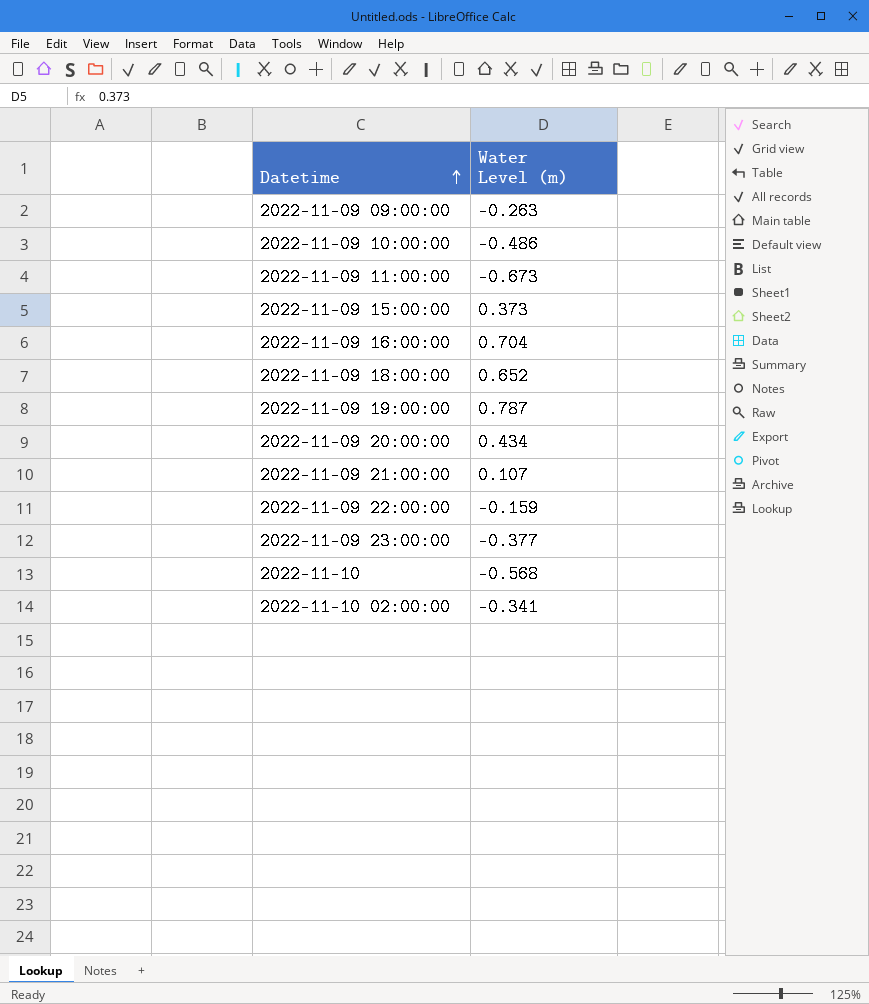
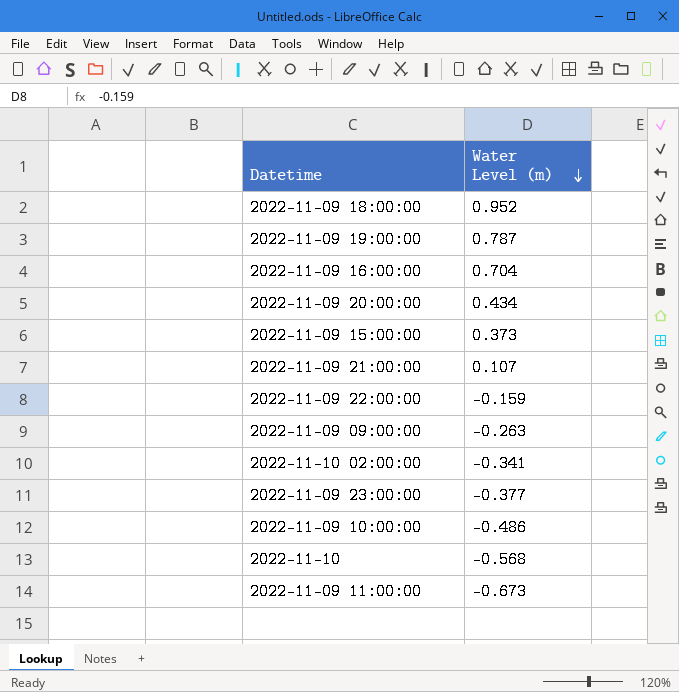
row order: Datetime ascending -> Water Level (m) descending
2022-11-09 18:00:00 | Water Level (m): 0.652 -> 0.952

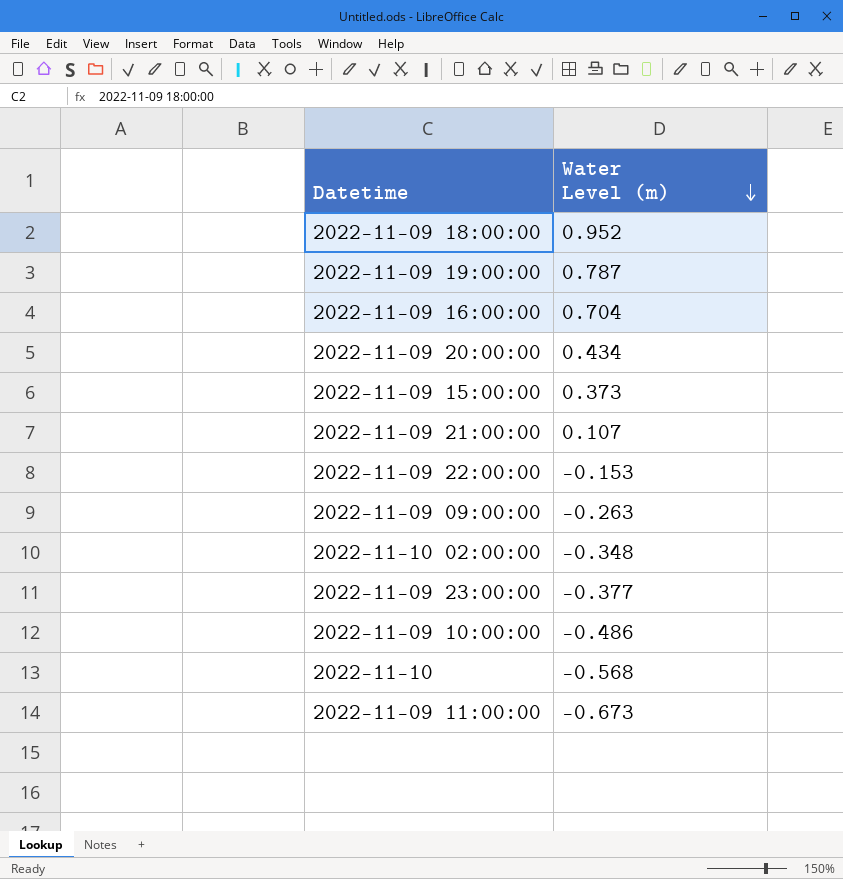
2022-11-09 22:00:00 | Water Level (m): -0.159 -> -0.153
2022-11-10 02:00:00 | Water Level (m): -0.341 -> -0.348

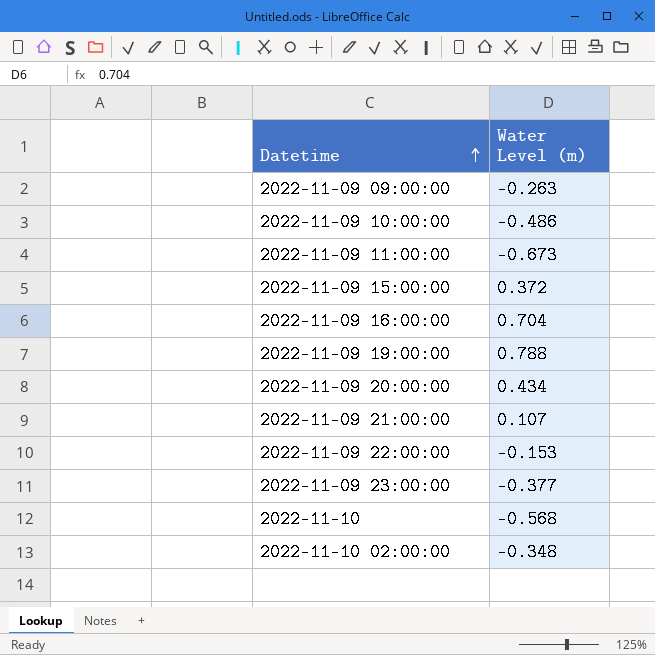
row order: Water Level (m) descending -> Datetime ascending
row 2022-11-09 18:00:00: 0.952 -> none
2022-11-09 15:00:00 | Water Level (m): 0.373 -> 0.372
2022-11-09 19:00:00 | Water Level (m): 0.787 -> 0.788

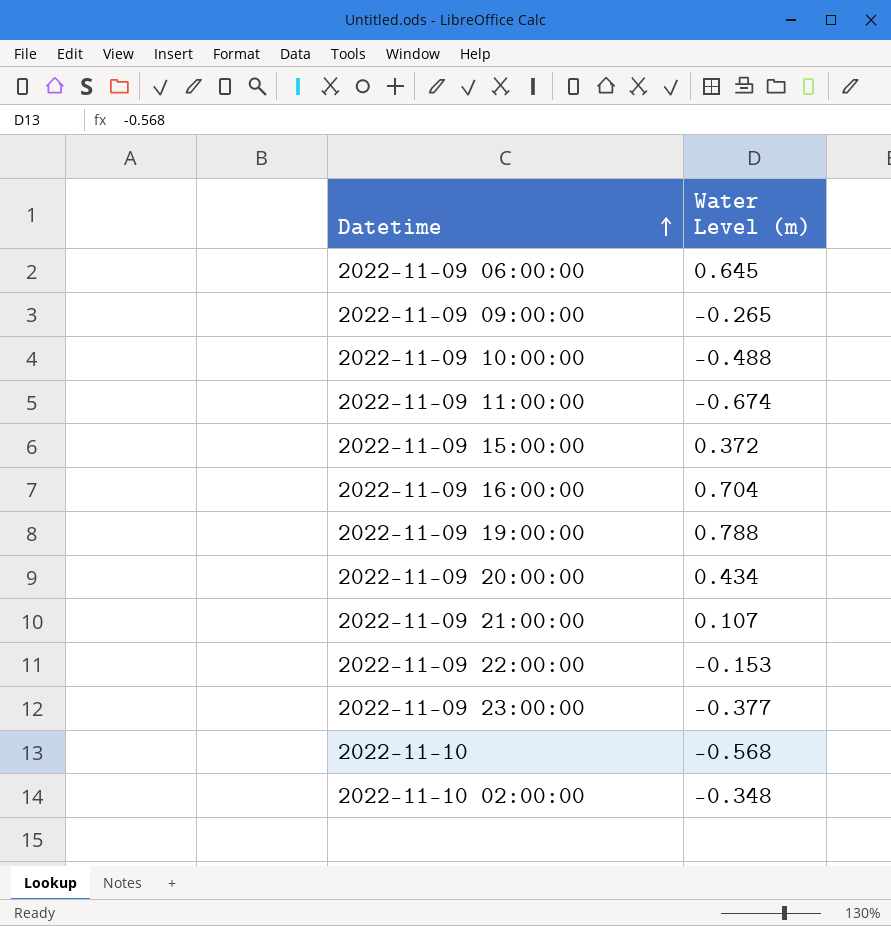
row 2022-11-09 06:00:00: none -> 0.645
2022-11-09 09:00:00 | Water Level (m): -0.263 -> -0.265
2022-11-09 10:00:00 | Water Level (m): -0.486 -> -0.488
2022-11-09 11:00:00 | Water Level (m): -0.673 -> -0.674

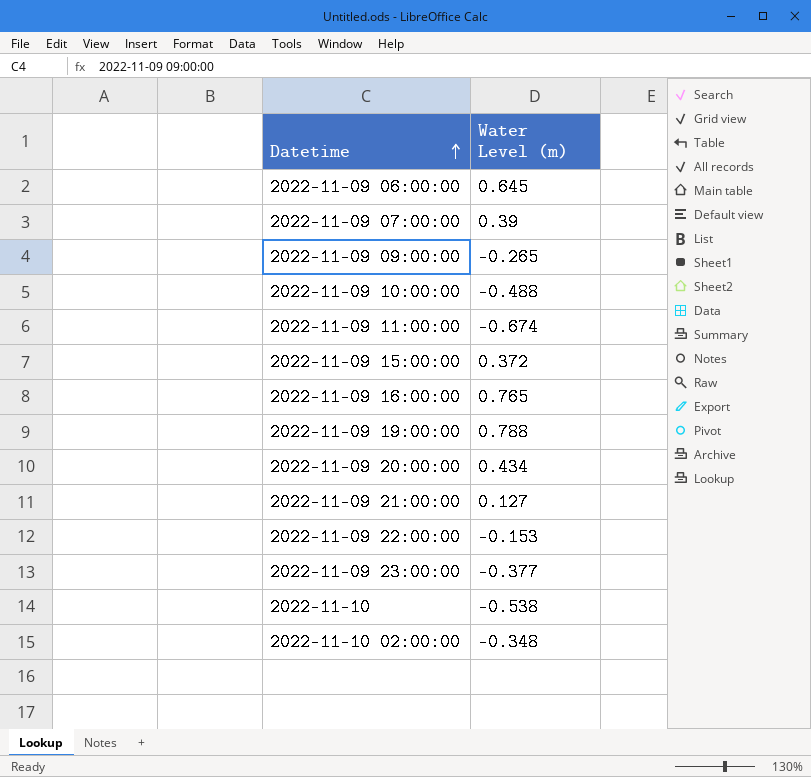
row 2022-11-09 07:00:00: none -> 0.39
2022-11-09 16:00:00 | Water Level (m): 0.704 -> 0.765
2022-11-09 21:00:00 | Water Level (m): 0.107 -> 0.127
2022-11-10 | Water Level (m): -0.568 -> -0.538

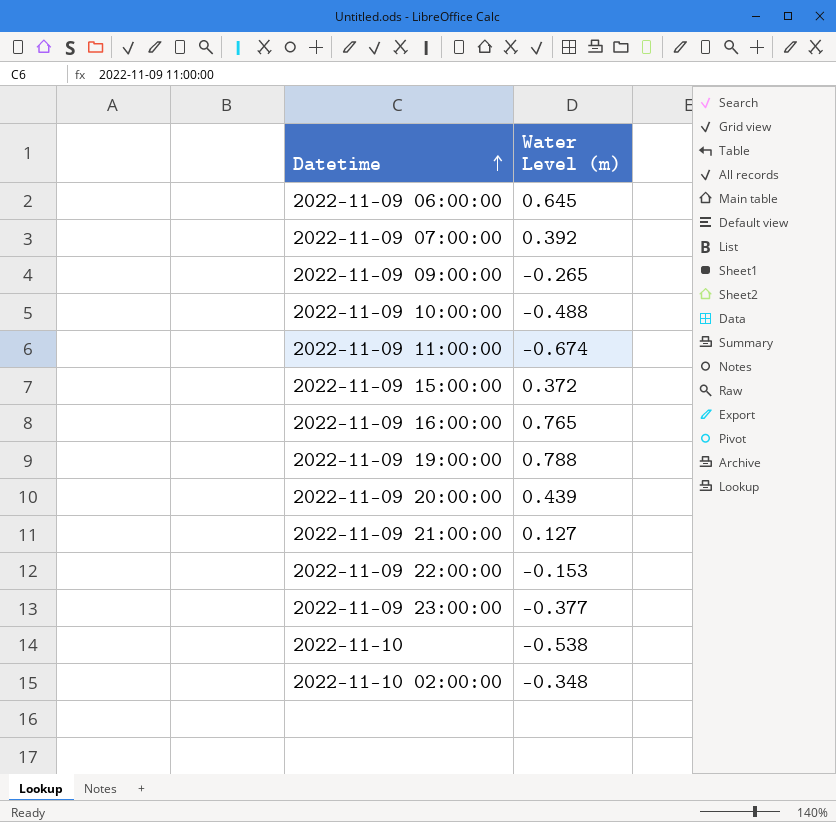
2022-11-09 07:00:00 | Water Level (m): 0.39 -> 0.392
2022-11-09 20:00:00 | Water Level (m): 0.434 -> 0.439

